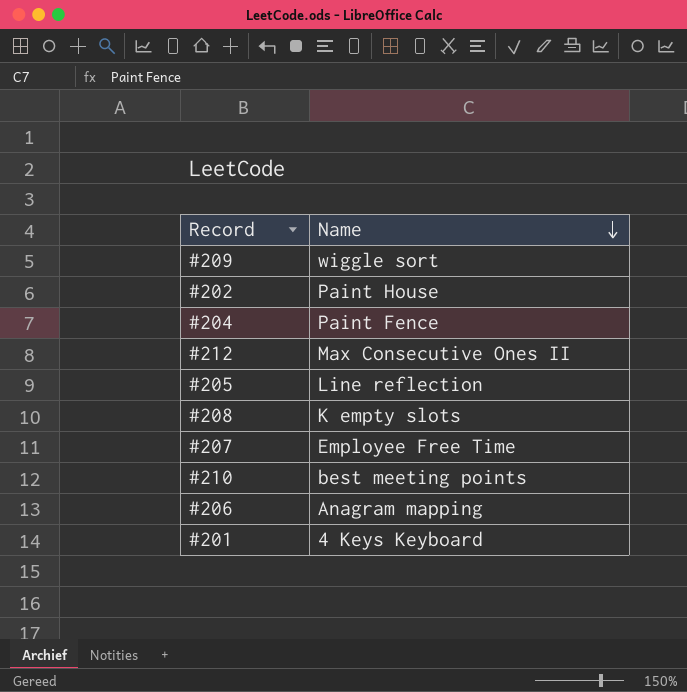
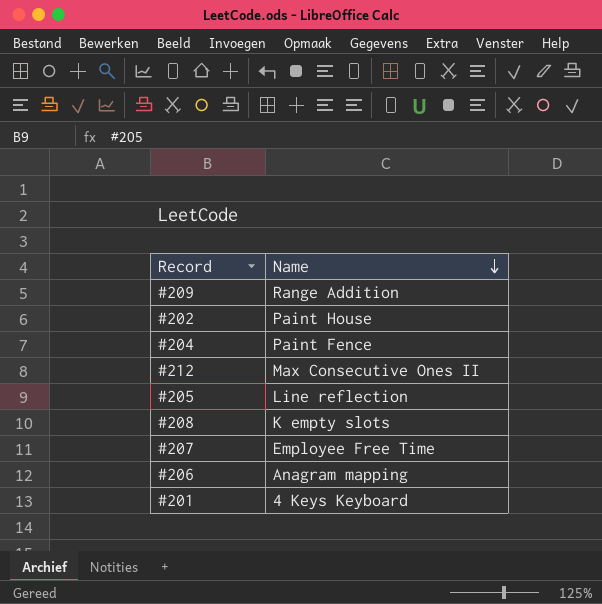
row #210: best meeting points -> none
#209 | Name: wiggle sort -> Range Addition

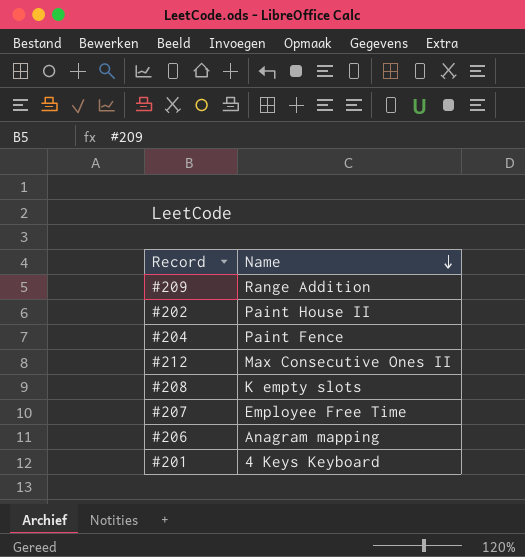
row #205: Line reflection -> none
#202 | Name: Paint House -> Paint House II

